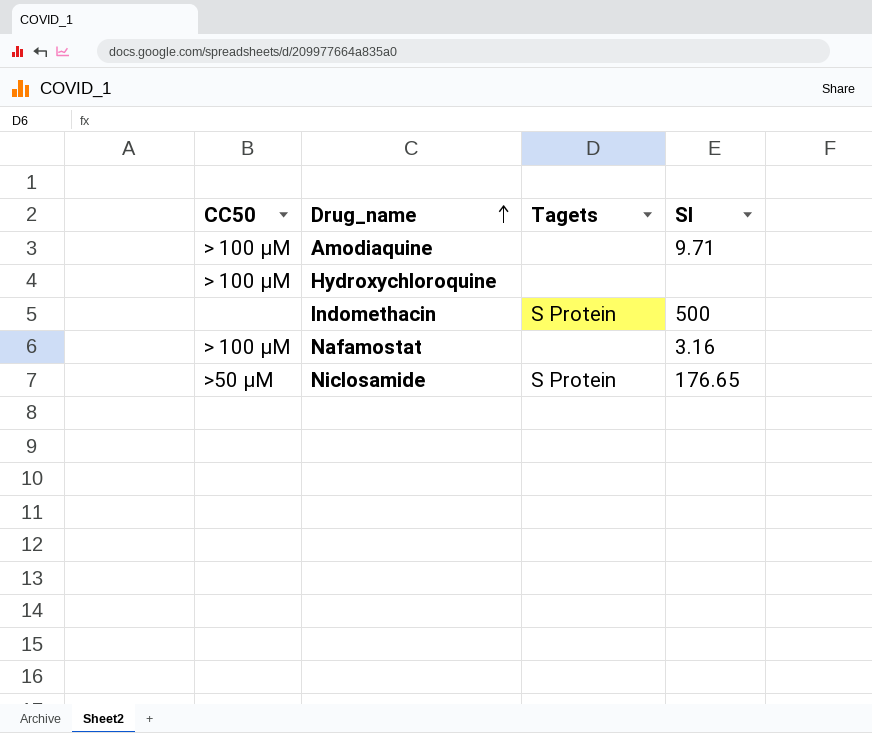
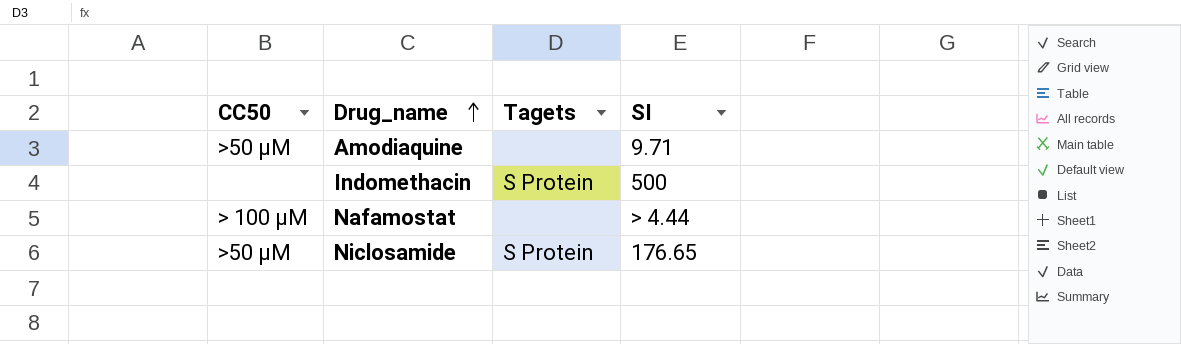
row Hydroxychloroquine: > 100 μM | none | none -> none
Amodiaquine | CC50: > 100 μM -> >50 μM
Nafamostat | SI: 3.16 -> > 4.44

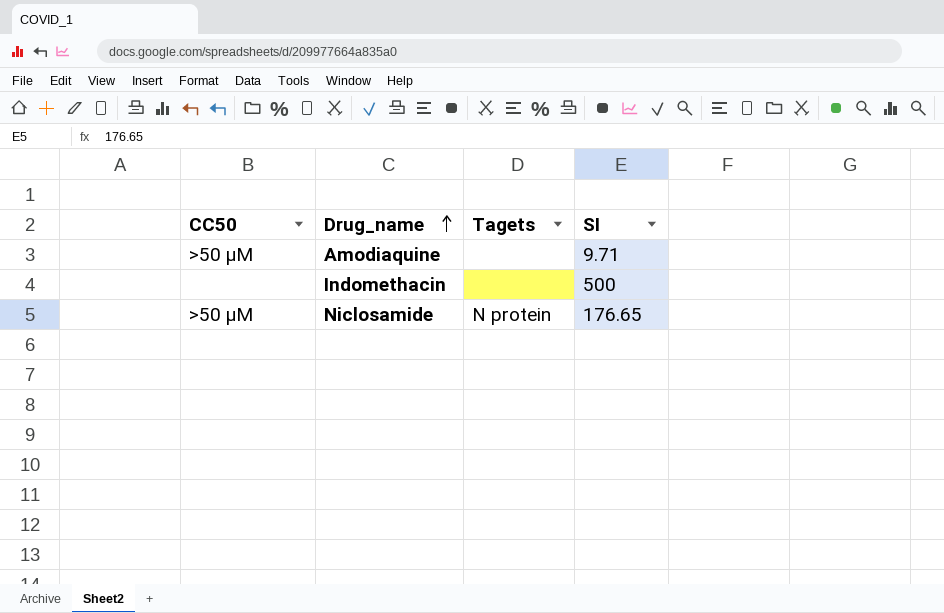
row Nafamostat: > 100 μM | none | > 4.44 -> none
Indomethacin | Tagets: S Protein -> none
Niclosamide | Tagets: S Protein -> N protein

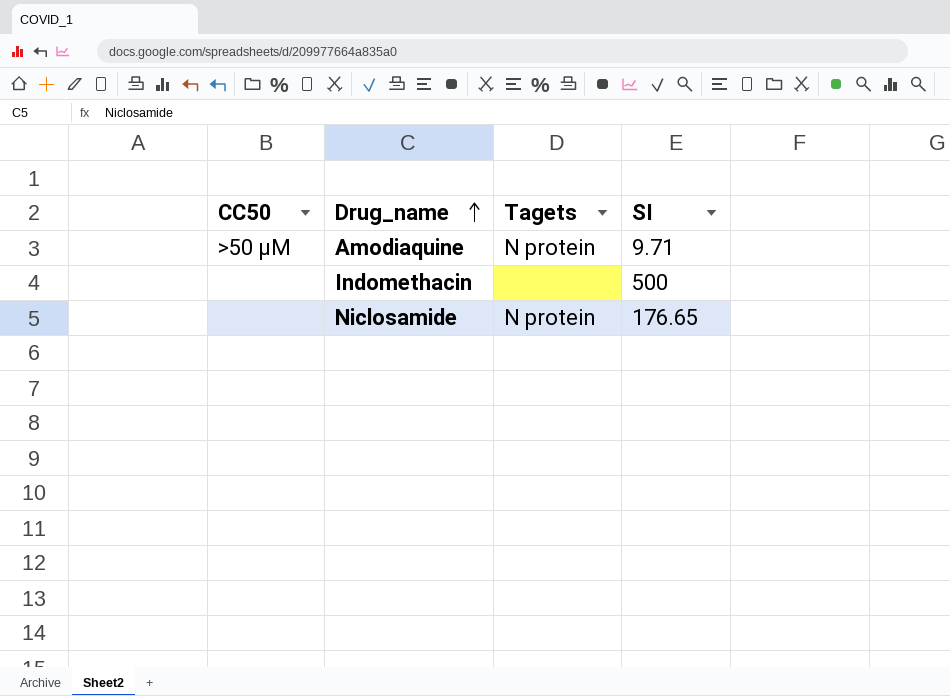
Amodiaquine | Tagets: none -> N protein
Niclosamide | CC50: >50 μM -> none

